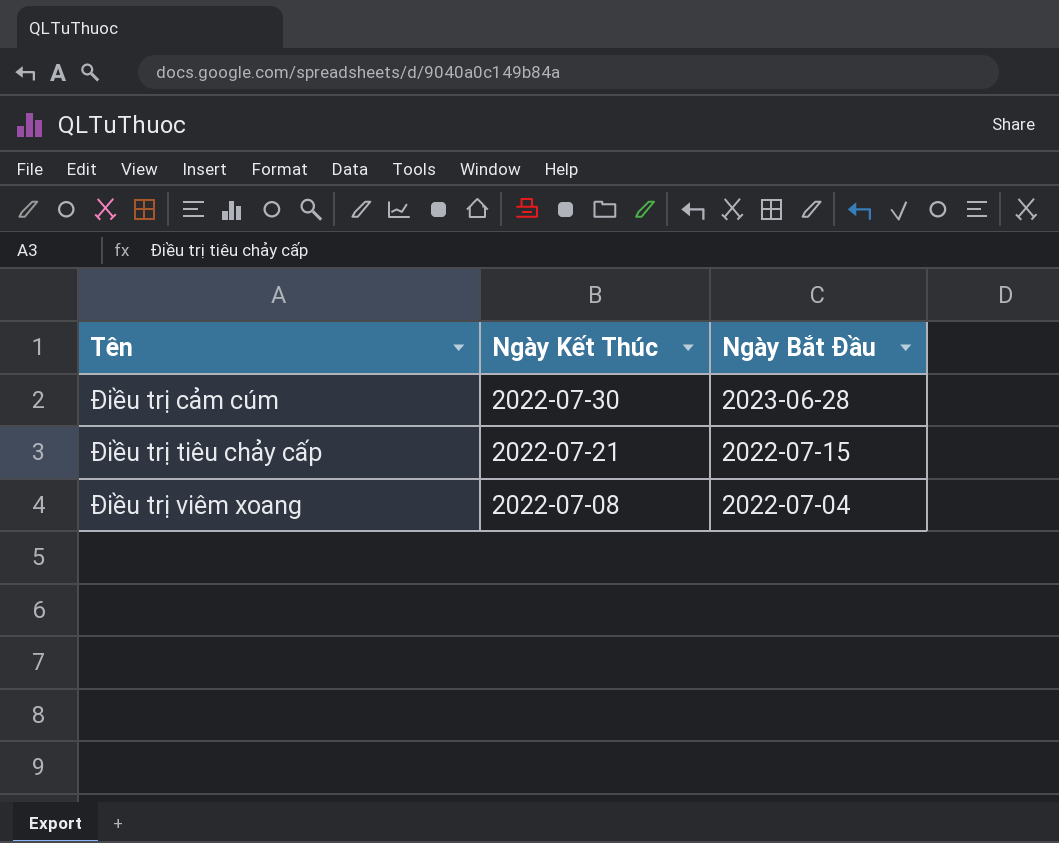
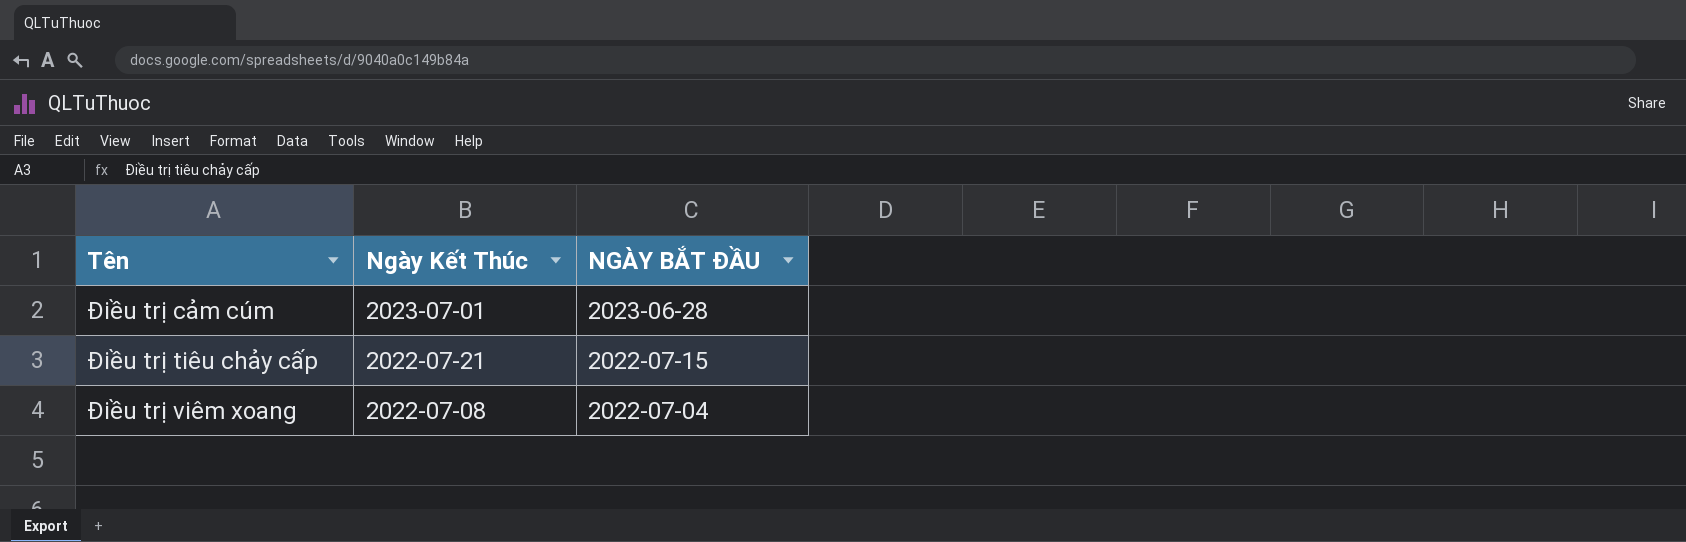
column name: Ngày Bắt Đầu -> NGÀY BẮT ĐẦU
Điều trị cảm cúm | Ngày Kết Thúc: 2022-07-30 -> 2023-07-01

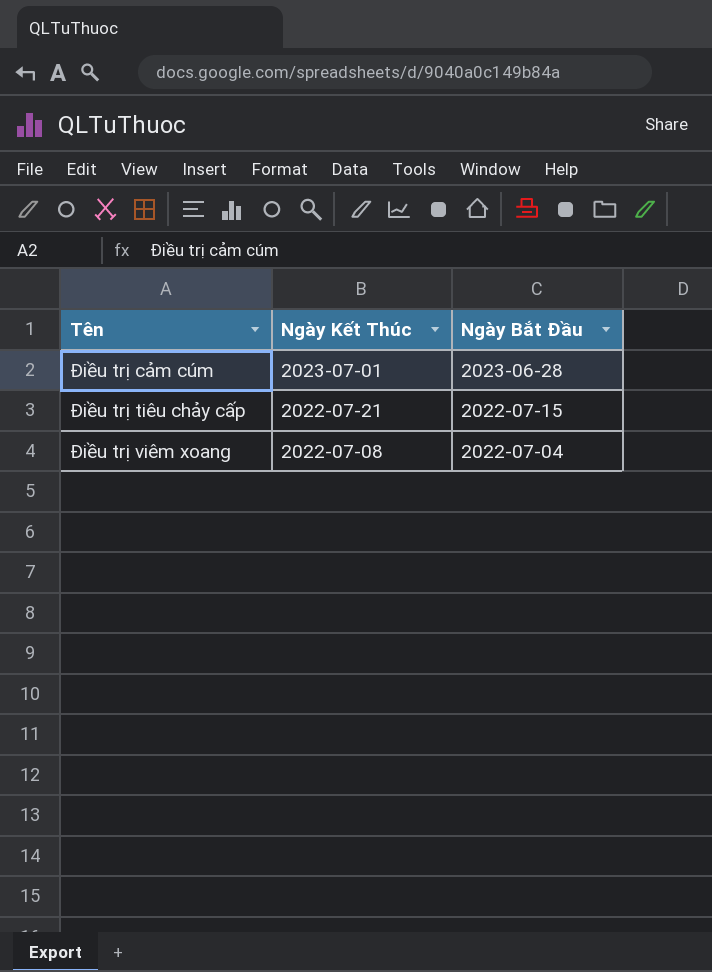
column name: NGÀY BẮT ĐẦU -> Ngày Bắt Đầu

